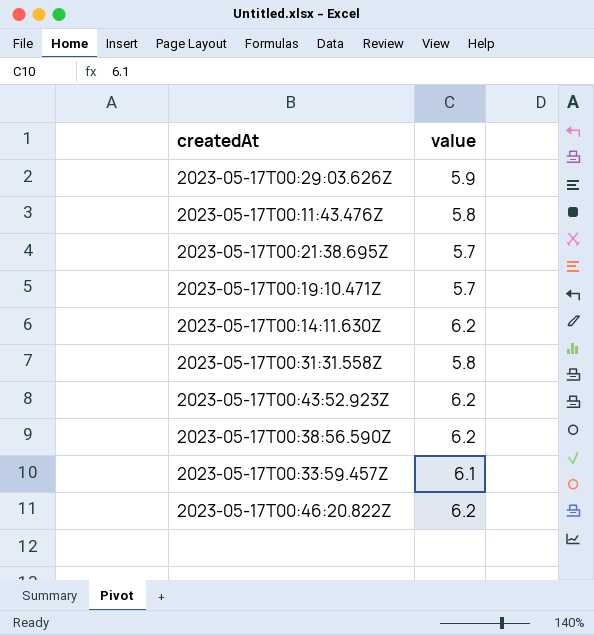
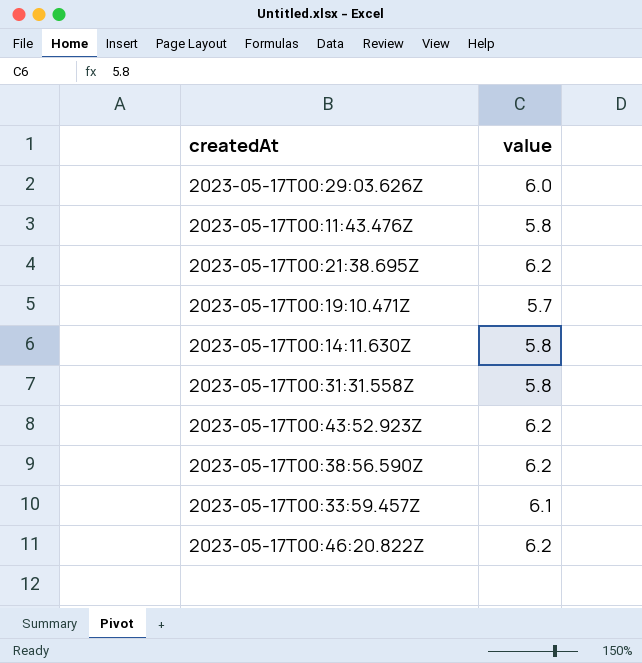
2023-05-17T00:29:03.626Z | value: 5.9 -> 6.0
2023-05-17T00:21:38.695Z | value: 5.7 -> 6.2
2023-05-17T00:14:11.630Z | value: 6.2 -> 5.8

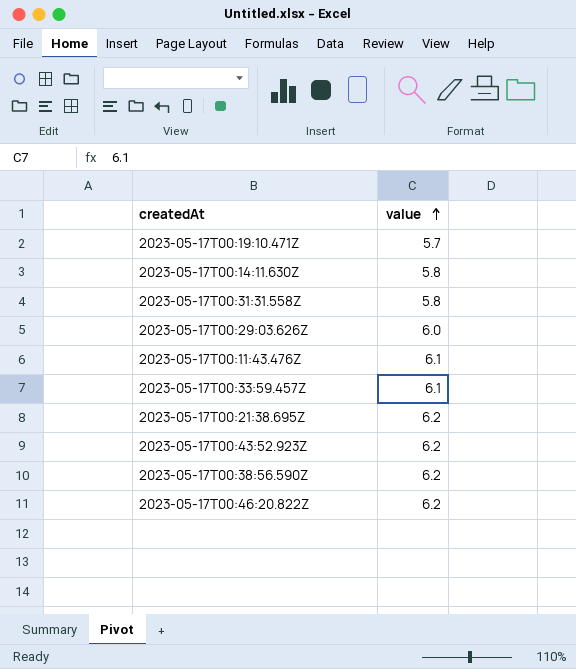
row order: none -> value ascending
2023-05-17T00:11:43.476Z | value: 5.8 -> 6.1

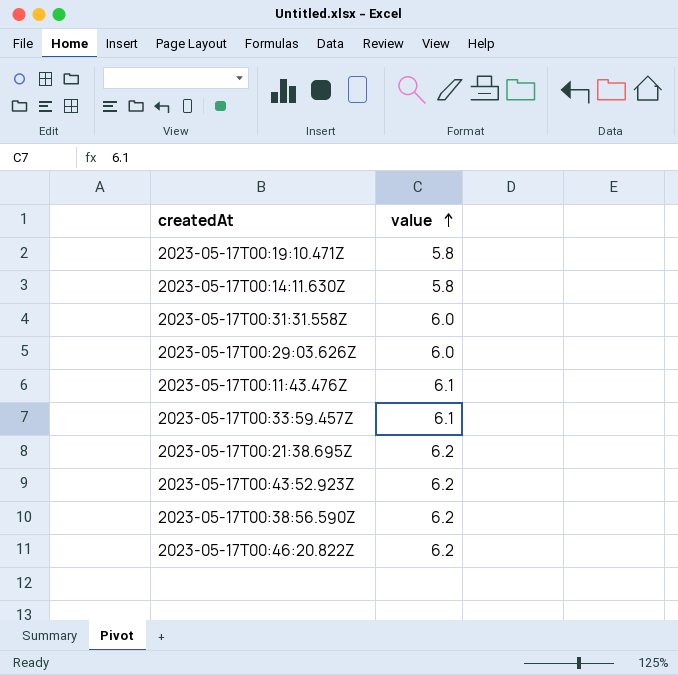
2023-05-17T00:19:10.471Z | value: 5.7 -> 5.8
2023-05-17T00:31:31.558Z | value: 5.8 -> 6.0

